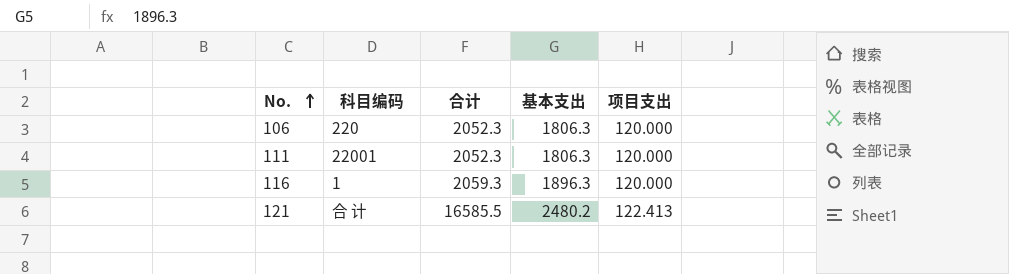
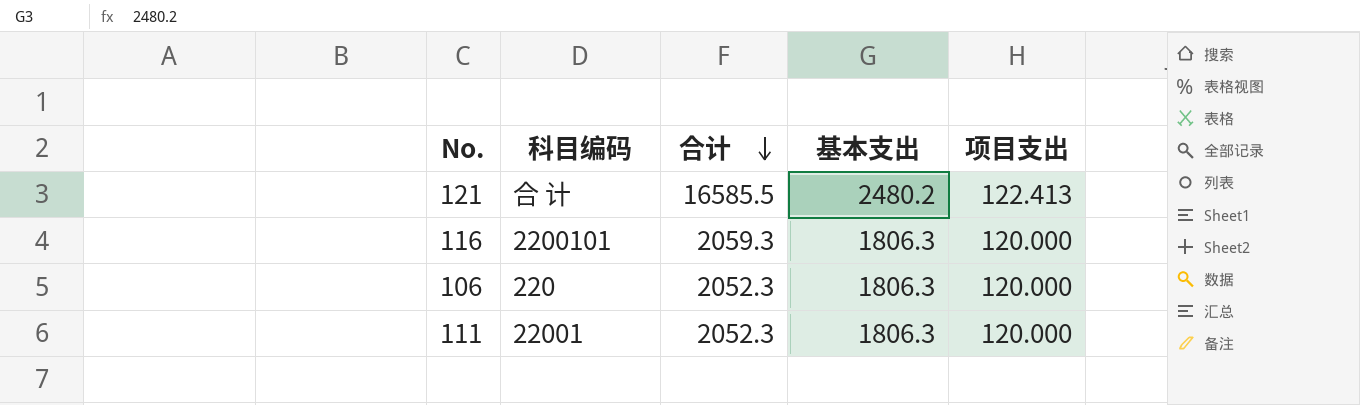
row order: No. ascending -> 合计 descending
116 | 科目编码: 1 -> 2200101
116 | 基本支出: 1896.3 -> 1806.3

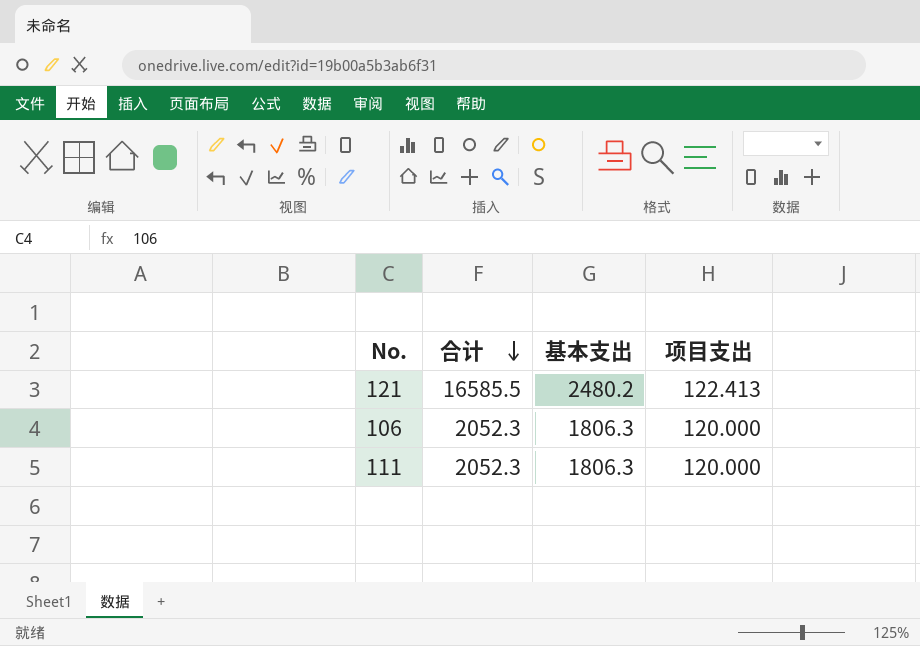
column 科目编码 | position: 2 -> none
row 116: 2200101 | 2059.3 | 1806.3 | 120.000 -> none

